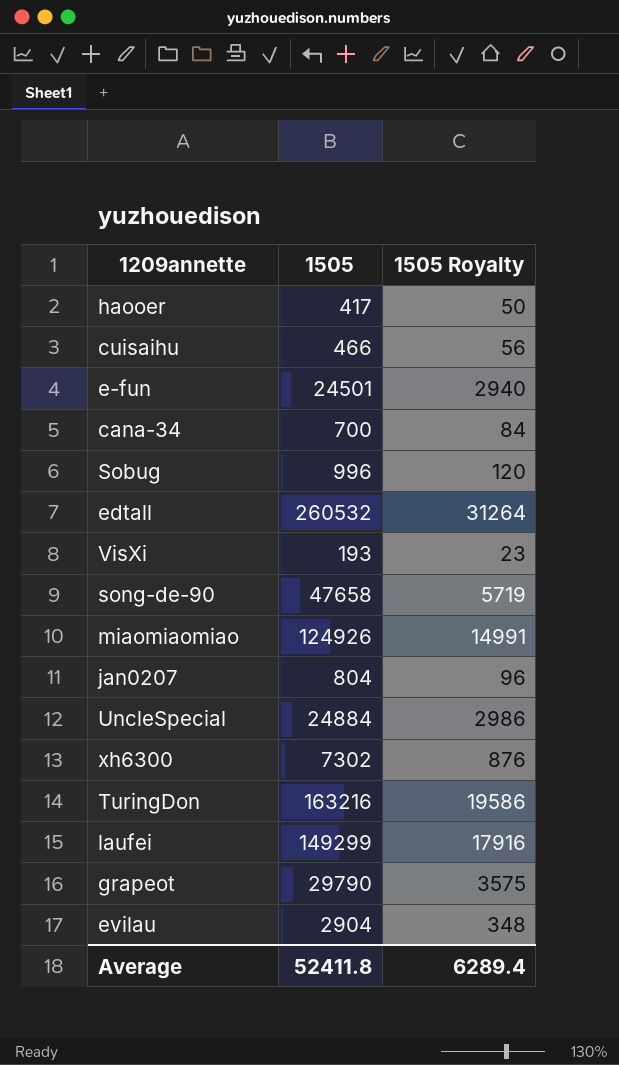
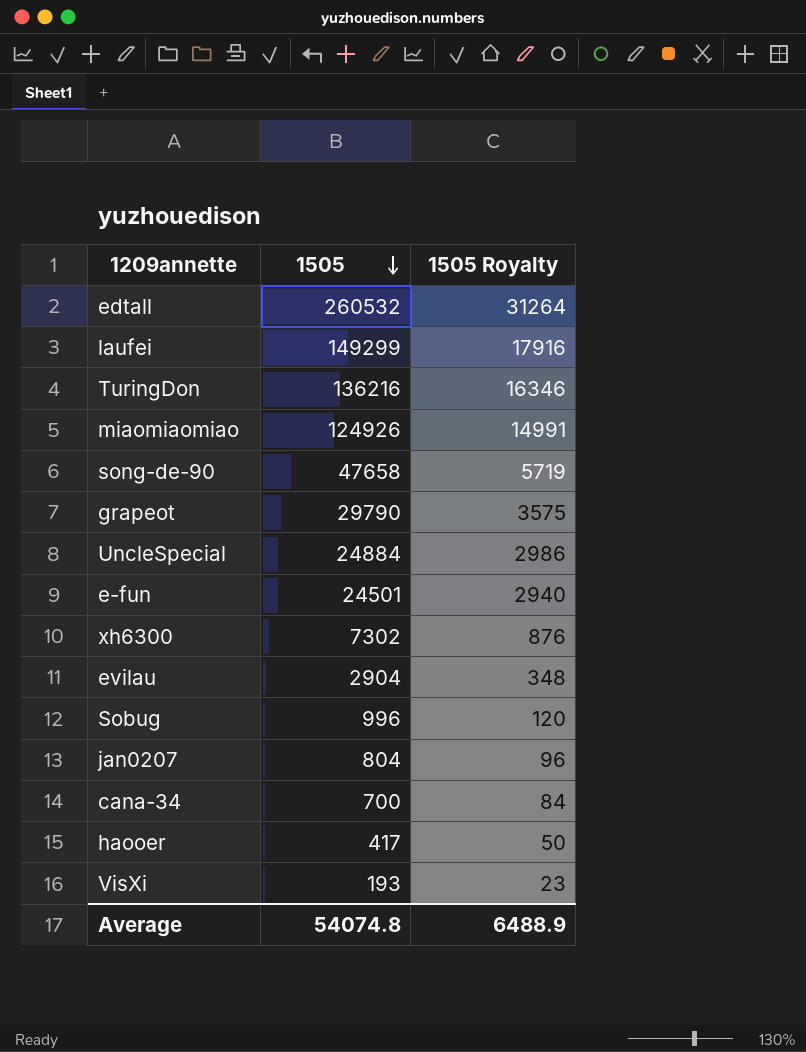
row order: none -> 1505 descending
row cuisaihu: 466 | 56 -> none
TuringDon | 1505: 163216 -> 136216
TuringDon | 1505 Royalty: 19586 -> 16346
Average | 1505: 52411.8 -> 54074.8
Average | 1505 Royalty: 6289.4 -> 6488.9

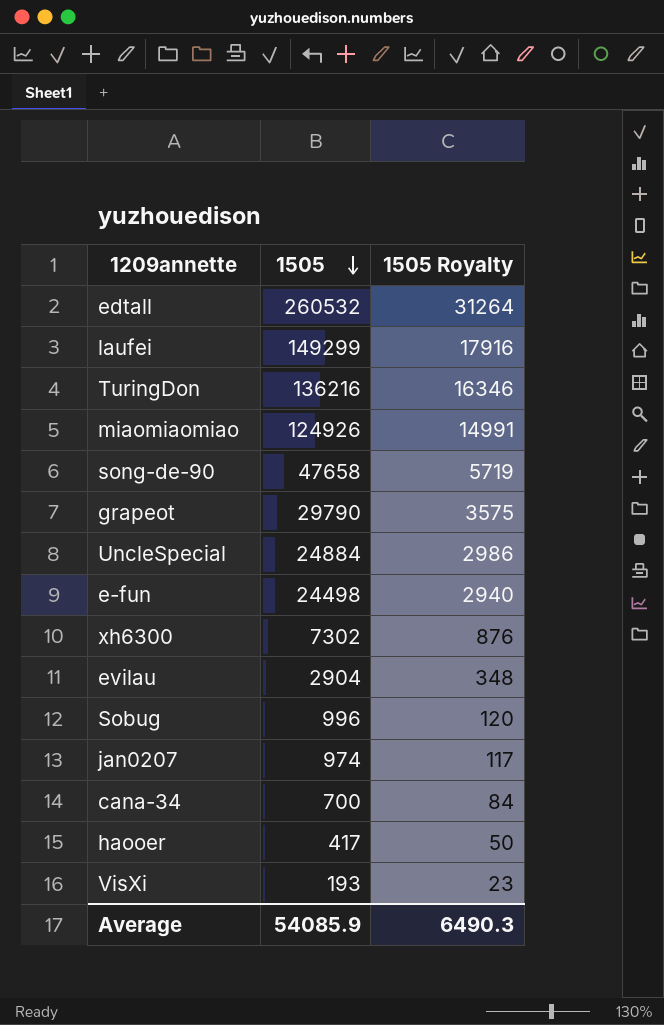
e-fun | 1505: 24501 -> 24498
jan0207 | 1505: 804 -> 974
jan0207 | 1505 Royalty: 96 -> 117
Average | 1505: 54074.8 -> 54085.9
Average | 1505 Royalty: 6488.9 -> 6490.3

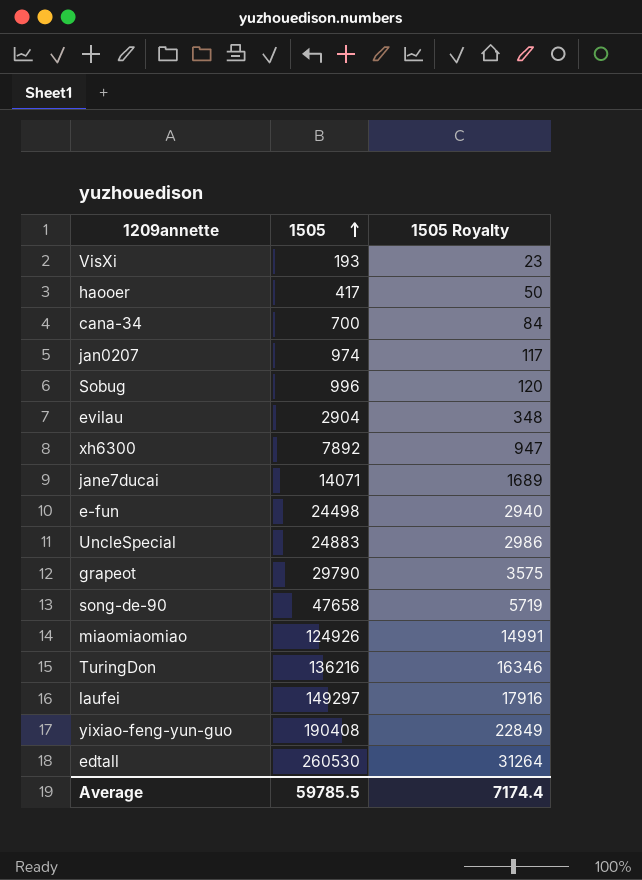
row order: 1505 descending -> 1505 ascending
xh6300 | 1505: 7302 -> 7892
xh6300 | 1505 Royalty: 876 -> 947
row jane7ducai: none -> 14071 | 1689
UncleSpecial | 1505: 24884 -> 24883
laufei | 1505: 149299 -> 149297
row yixiao-feng-yun-guo: none -> 190408 | 22849
edtall | 1505: 260532 -> 260530
Average | 1505: 54085.9 -> 59785.5
Average | 1505 Royalty: 6490.3 -> 7174.4

